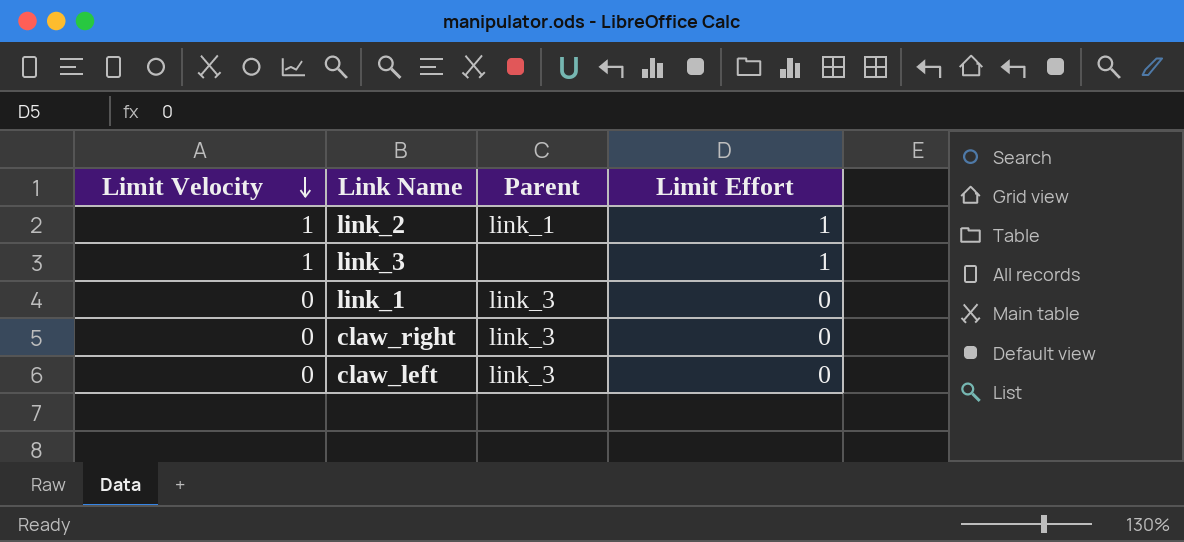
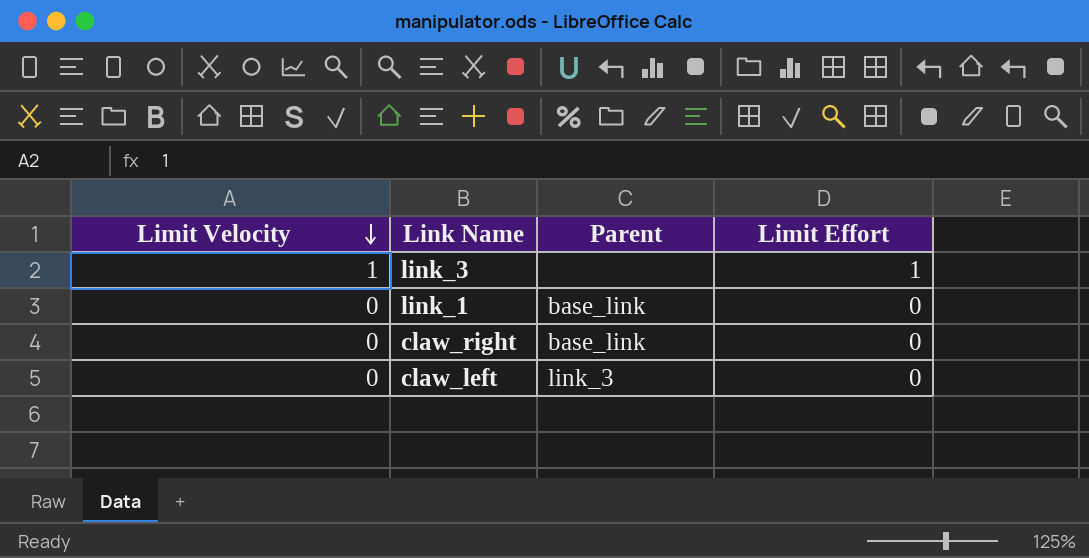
row link_2: 1 | link_1 | 1 -> none
link_1 | Parent: link_3 -> base_link
claw_right | Parent: link_3 -> base_link

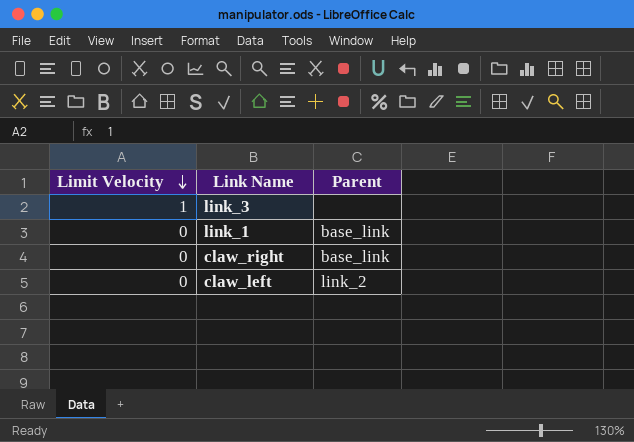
column Limit Effort | position: 4 -> none
claw_left | Parent: link_3 -> link_2

